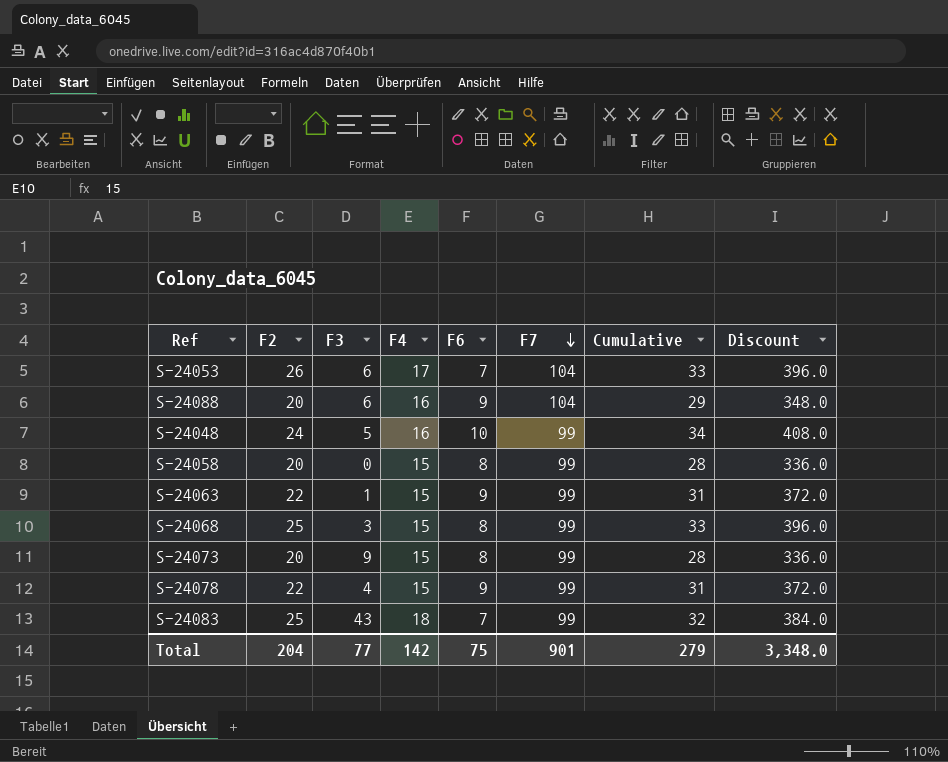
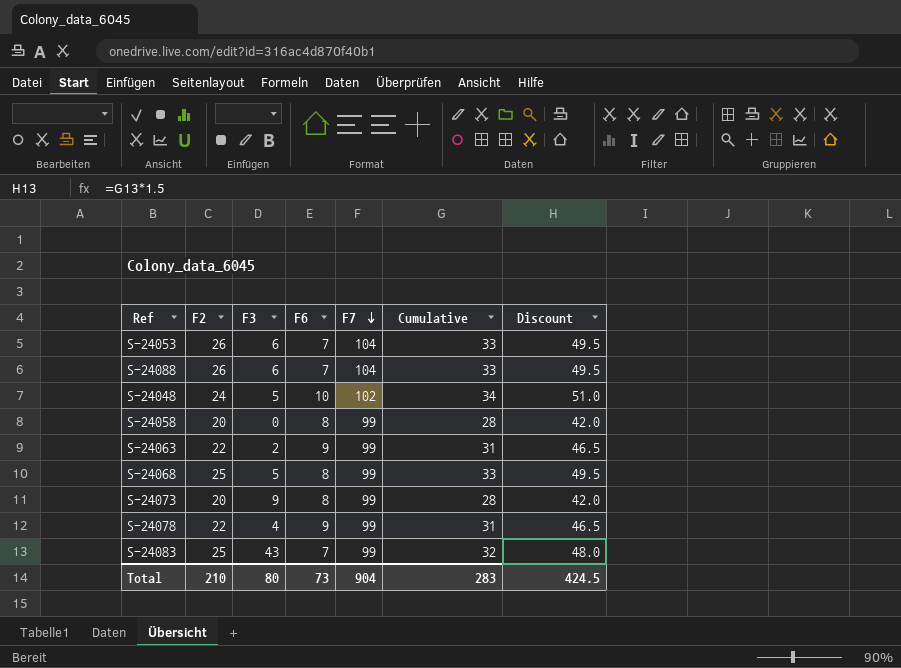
column F4 | position: 4 -> none
column Discount | formula: [Cumulative] * 12 -> [Cumulative] * 1.5
S-24088 | F2: 20 -> 26
S-24088 | F6: 9 -> 7
S-24088 | Cumulative: 29 -> 33
S-24048 | F7: 99 -> 102
S-24063 | F3: 1 -> 2
S-24068 | F3: 3 -> 5
Total | F2: 204 -> 210
Total | F3: 77 -> 80
Total | F6: 75 -> 73
Total | F7: 901 -> 904
Total | Cumulative: 279 -> 283
Total | Discount: 3,348.0 -> 424.5

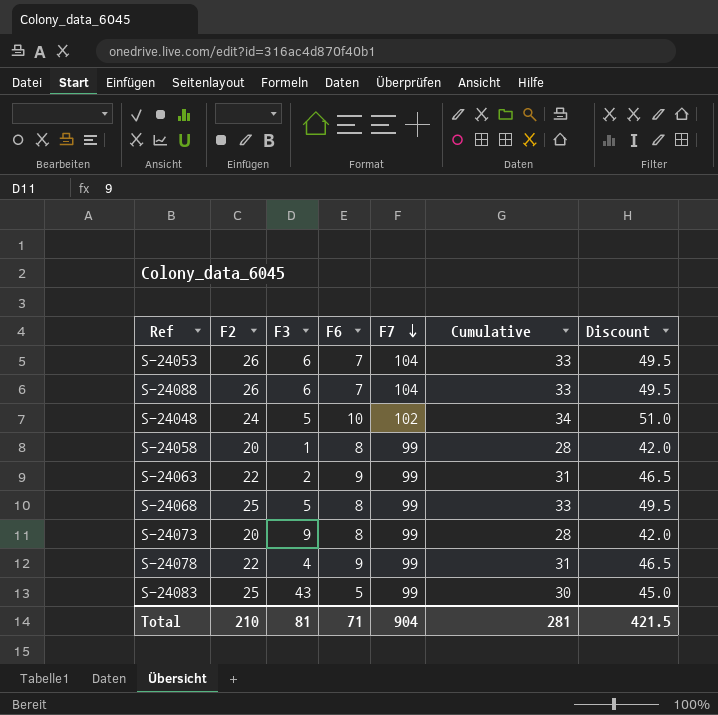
S-24058 | F3: 0 -> 1
S-24083 | F6: 7 -> 5
S-24083 | Cumulative: 32 -> 30
S-24083 | Discount: 48.0 -> 45.0
Total | F3: 80 -> 81
Total | F6: 73 -> 71
Total | Cumulative: 283 -> 281
Total | Discount: 424.5 -> 421.5

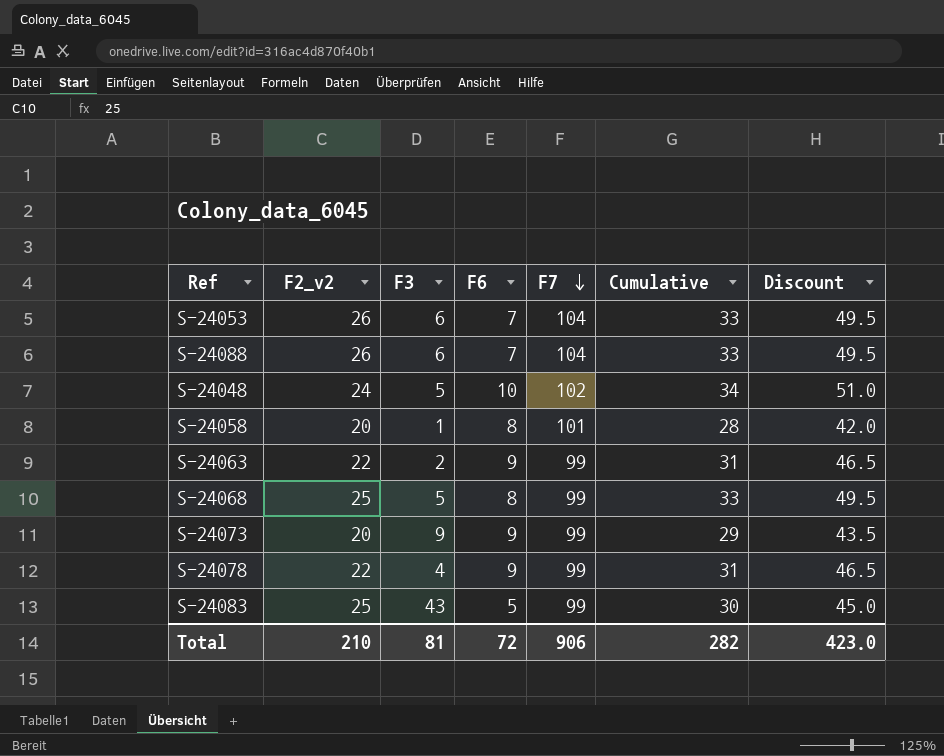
column name: F2 -> F2_v2
S-24058 | F7: 99 -> 101
S-24073 | F6: 8 -> 9
S-24073 | Cumulative: 28 -> 29
S-24073 | Discount: 42.0 -> 43.5
Total | F6: 71 -> 72
Total | F7: 904 -> 906
Total | Cumulative: 281 -> 282
Total | Discount: 421.5 -> 423.0

